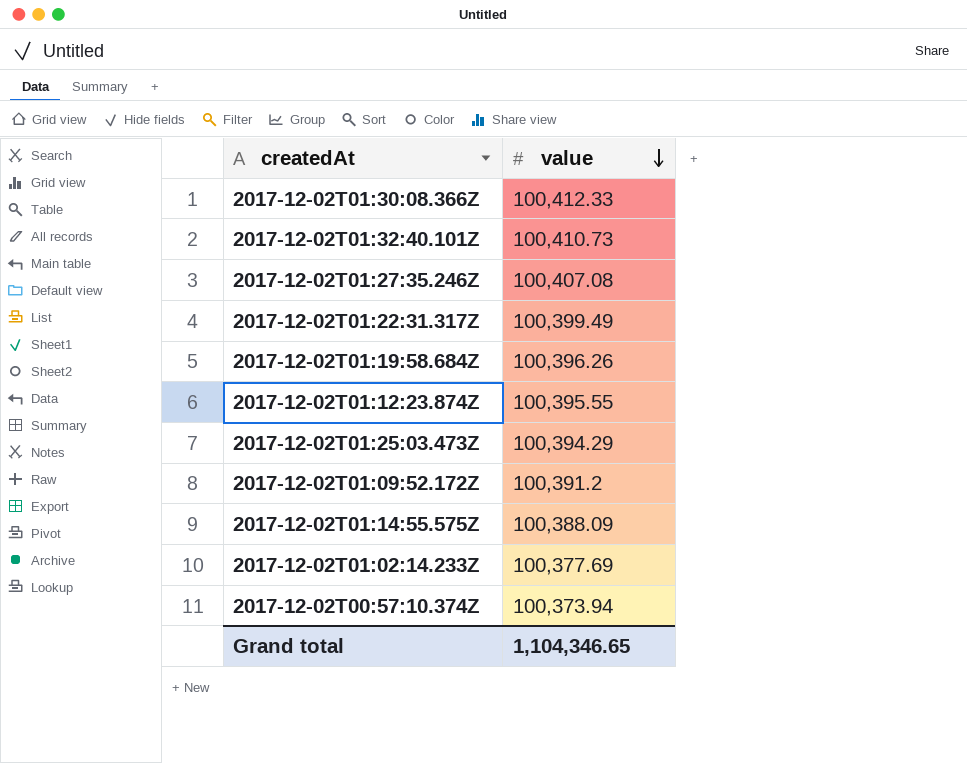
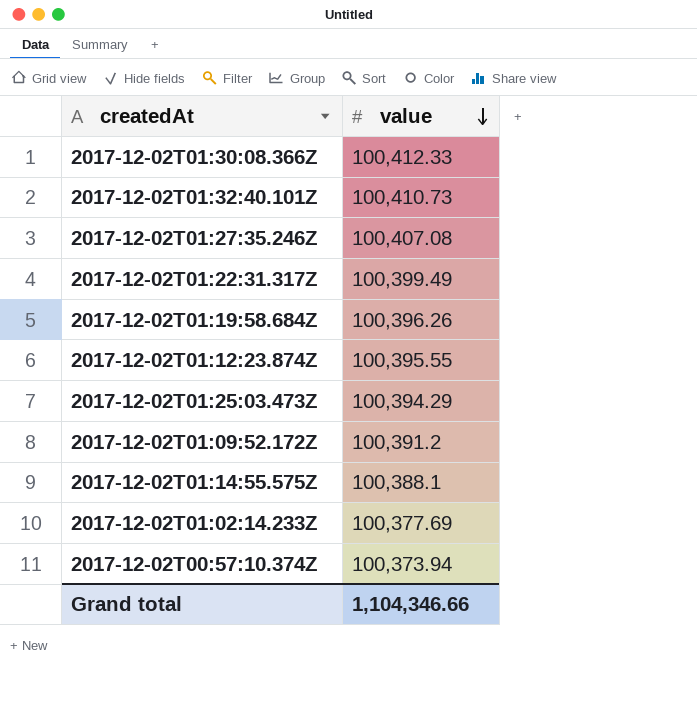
2017-12-02T01:14:55.575Z | value: 100,388.09 -> 100,388.1
Grand total | value: 1,104,346.65 -> 1,104,346.66

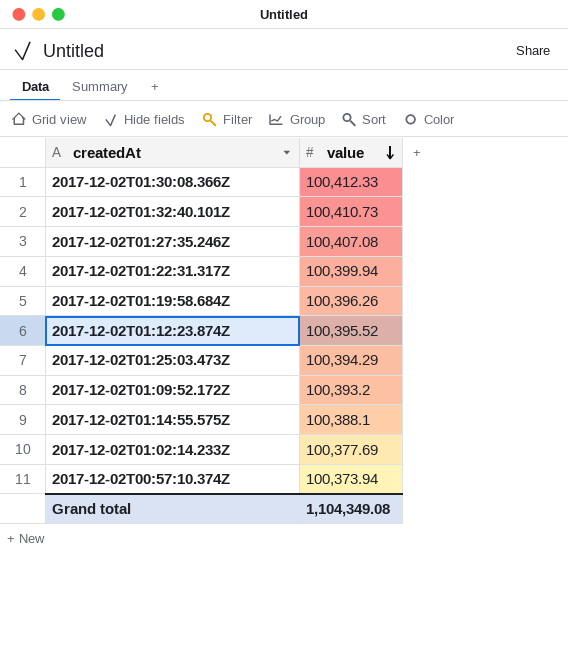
2017-12-02T01:22:31.317Z | value: 100,399.49 -> 100,399.94
2017-12-02T01:12:23.874Z | value: 100,395.55 -> 100,395.52
2017-12-02T01:09:52.172Z | value: 100,391.2 -> 100,393.2
Grand total | value: 1,104,346.66 -> 1,104,349.08

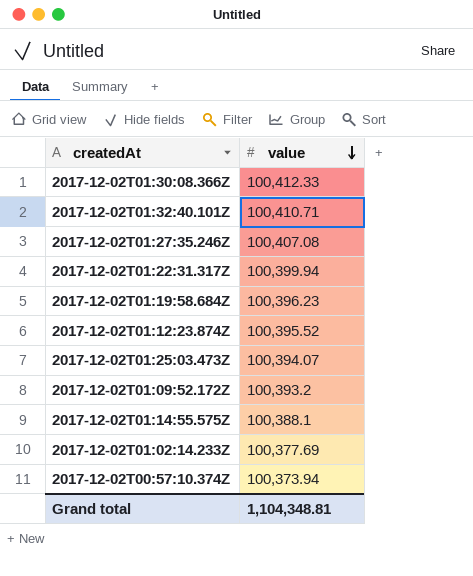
2017-12-02T01:32:40.101Z | value: 100,410.73 -> 100,410.71
2017-12-02T01:19:58.684Z | value: 100,396.26 -> 100,396.23
2017-12-02T01:25:03.473Z | value: 100,394.29 -> 100,394.07
Grand total | value: 1,104,349.08 -> 1,104,348.81

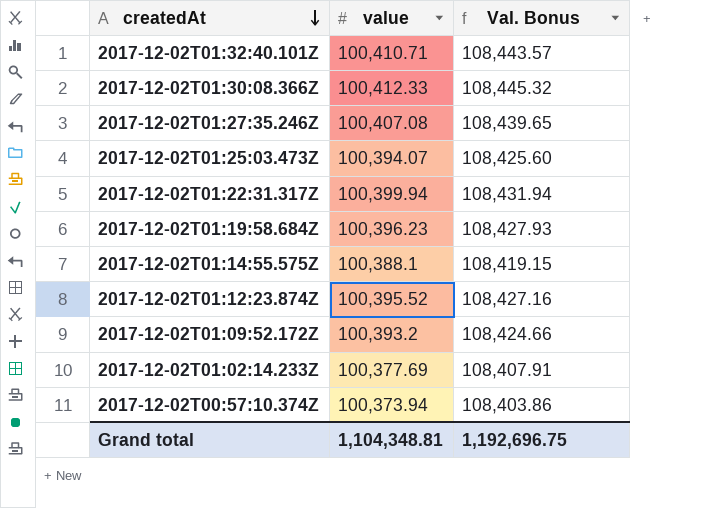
row order: value descending -> createdAt descending
column Val. Bonus | formula: none -> [value] * 1.08

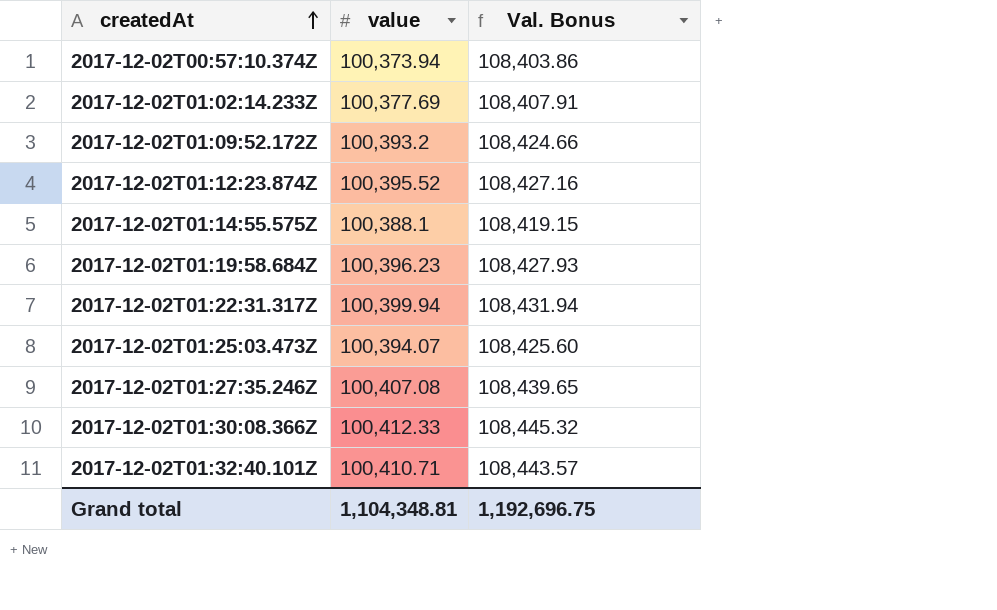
row order: createdAt descending -> createdAt ascending

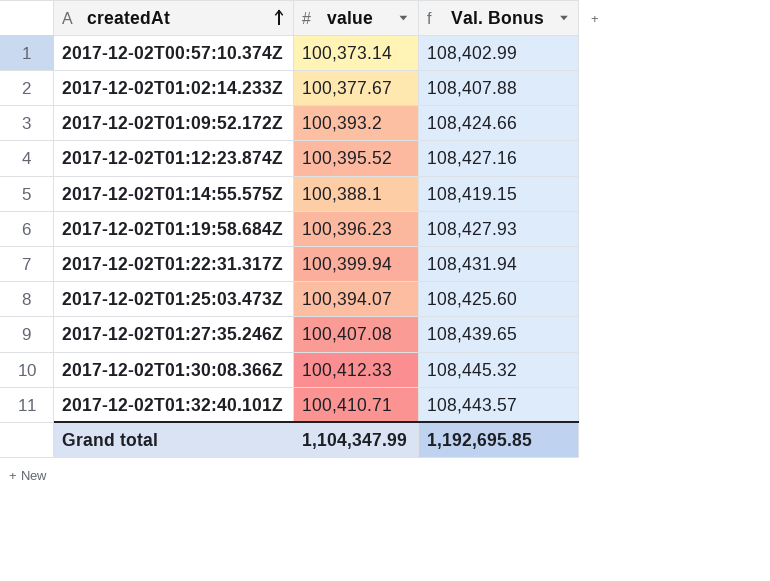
2017-12-02T00:57:10.374Z | value: 100,373.94 -> 100,373.14
2017-12-02T00:57:10.374Z | Val. Bonus: 108,403.86 -> 108,402.99
2017-12-02T01:02:14.233Z | value: 100,377.69 -> 100,377.67
2017-12-02T01:02:14.233Z | Val. Bonus: 108,407.91 -> 108,407.88
Grand total | value: 1,104,348.81 -> 1,104,347.99
Grand total | Val. Bonus: 1,192,696.75 -> 1,192,695.85

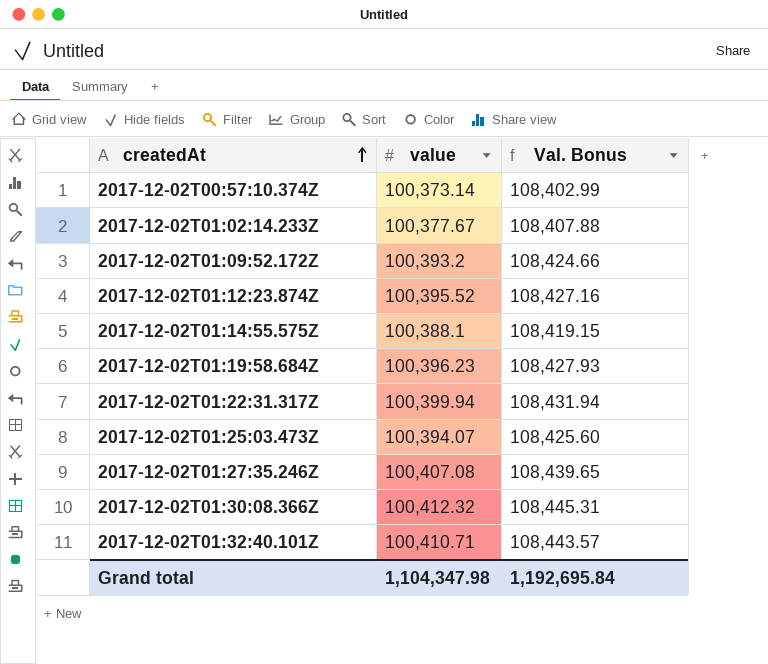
2017-12-02T01:30:08.366Z | value: 100,412.33 -> 100,412.32
2017-12-02T01:30:08.366Z | Val. Bonus: 108,445.32 -> 108,445.31
Grand total | value: 1,104,347.99 -> 1,104,347.98
Grand total | Val. Bonus: 1,192,695.85 -> 1,192,695.84

